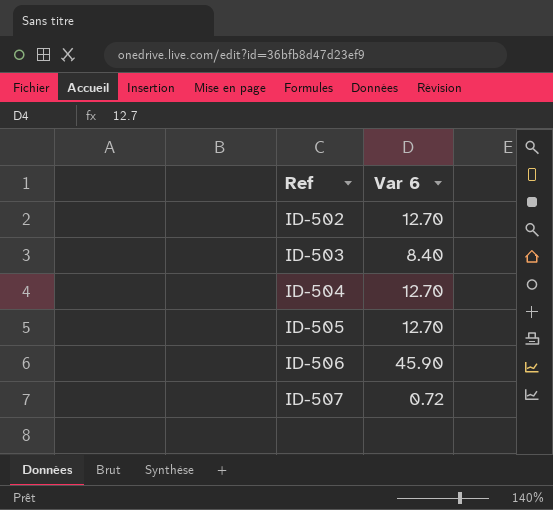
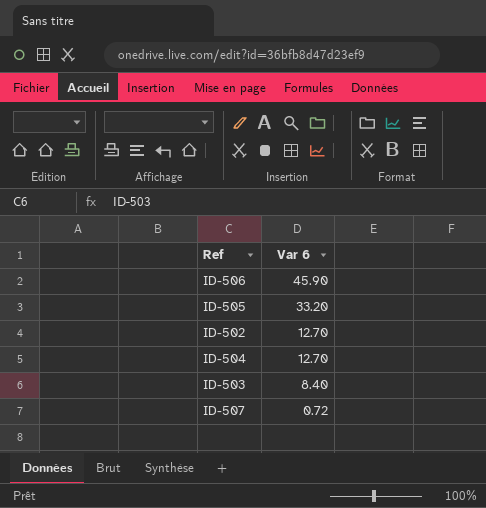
row order: Ref ascending -> Var 6 descending
ID-505 | Var 6: 12.70 -> 33.20

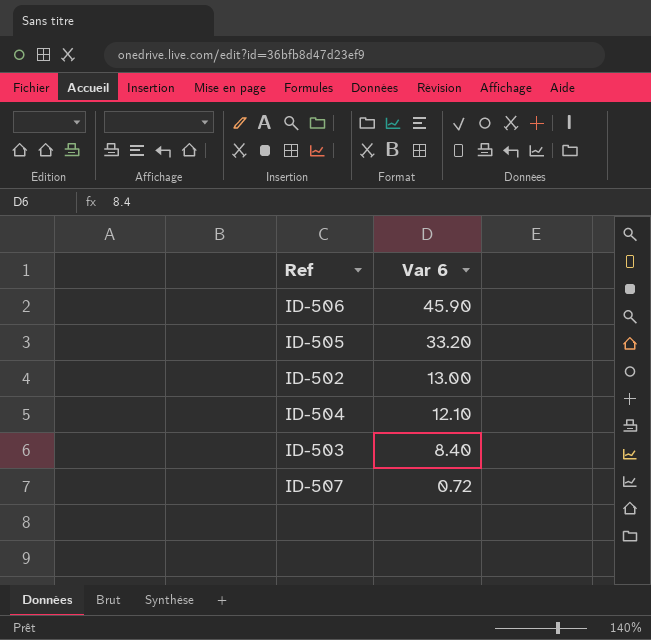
ID-502 | Var 6: 12.70 -> 13.00
ID-504 | Var 6: 12.70 -> 12.10

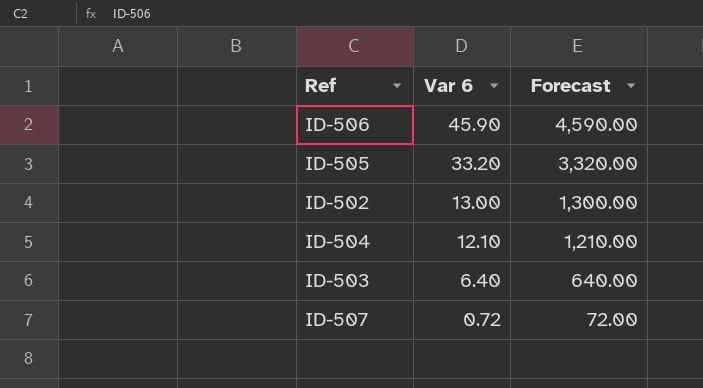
column Forecast | formula: none -> [Var 6] * 100
ID-503 | Var 6: 8.40 -> 6.40

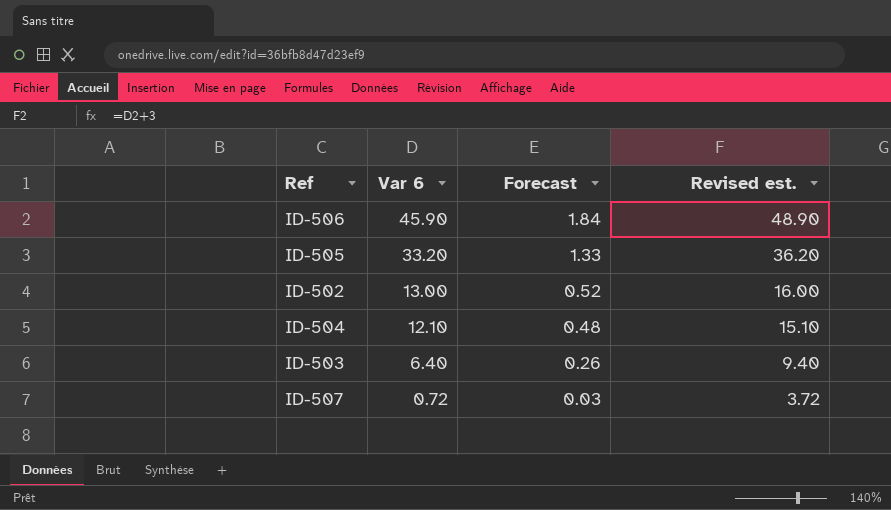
column Forecast | formula: [Var 6] * 100 -> [Var 6] * 0.04
column Revised est. | formula: none -> [Var 6] + 3

